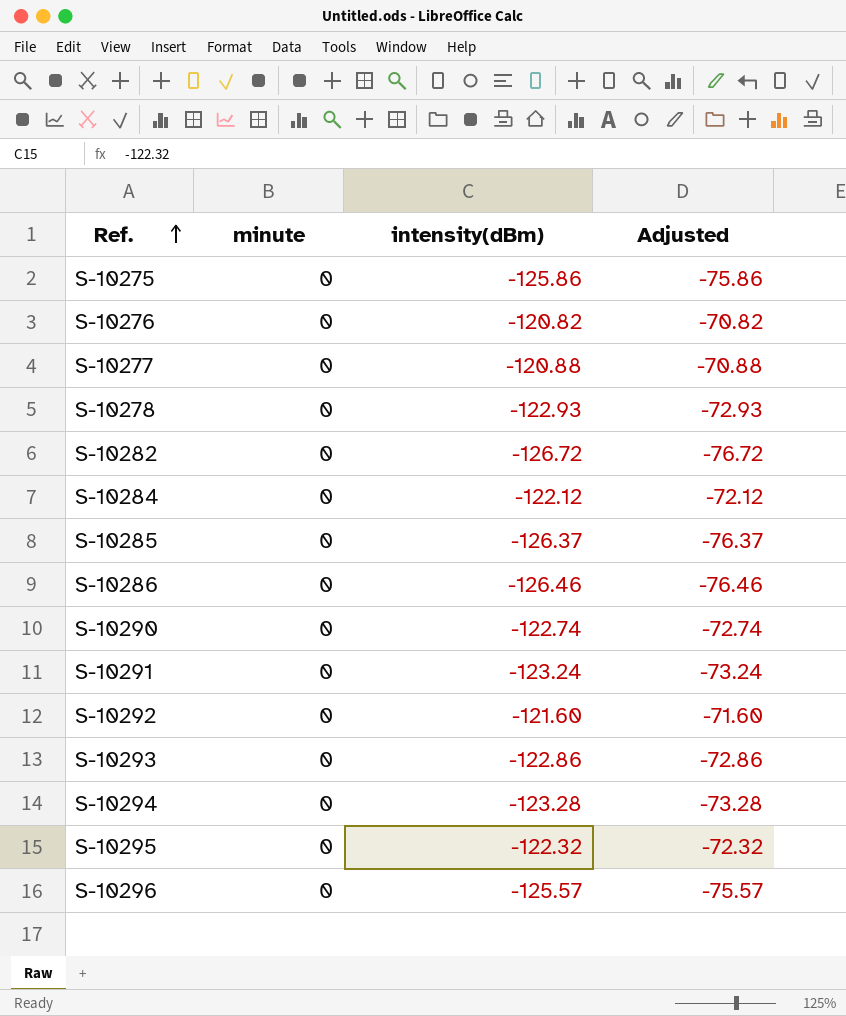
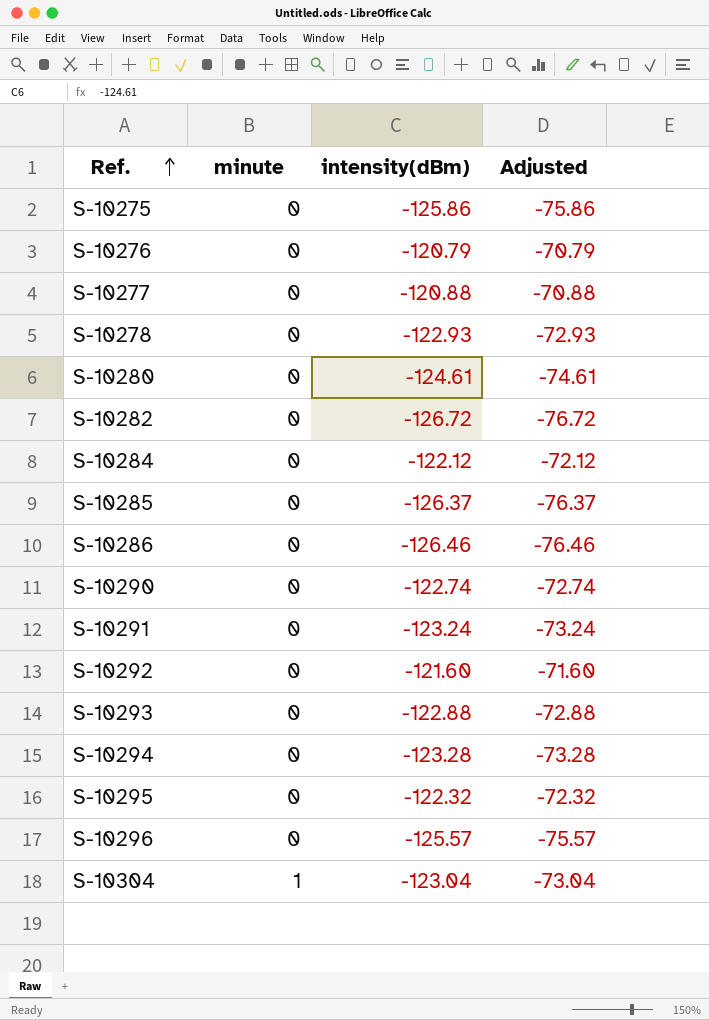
S-10276 | intensity(dBm): -120.82 -> -120.79
S-10276 | Adjusted: -70.82 -> -70.79
row S-10280: none -> 0 | -124.61 | -74.61
S-10293 | intensity(dBm): -122.86 -> -122.88
S-10293 | Adjusted: -72.86 -> -72.88
row S-10304: none -> 1 | -123.04 | -73.04

